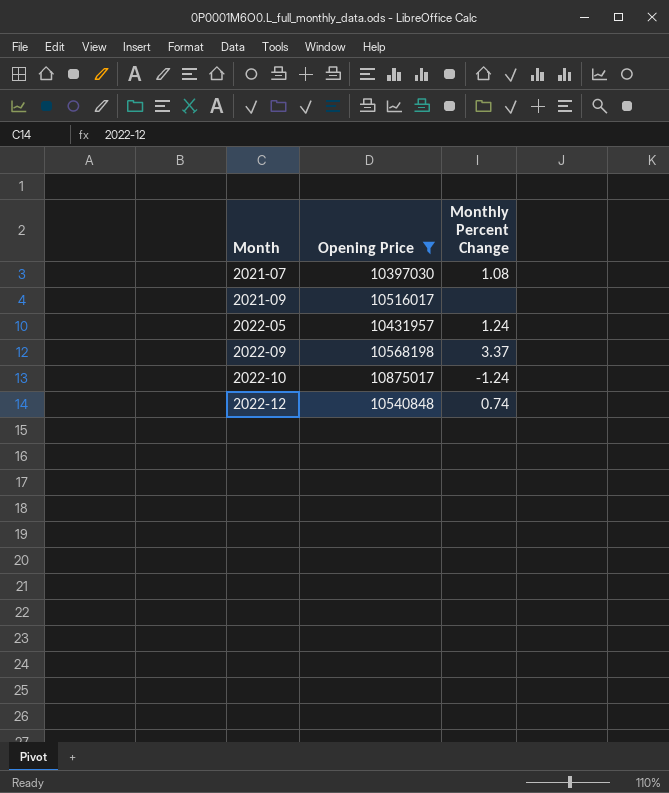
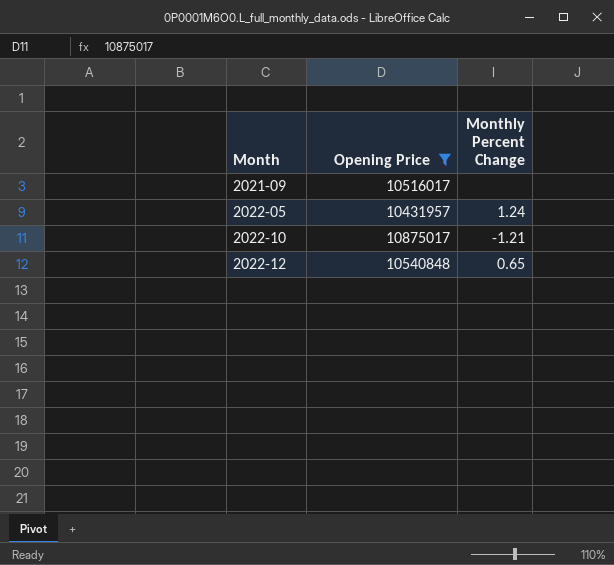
row 2021-07: 10397030 | 1.08 -> none
row 2022-09: 10568198 | 3.37 -> none
2022-10 | Monthly Percent Change: -1.24 -> -1.21
2022-12 | Monthly Percent Change: 0.74 -> 0.65

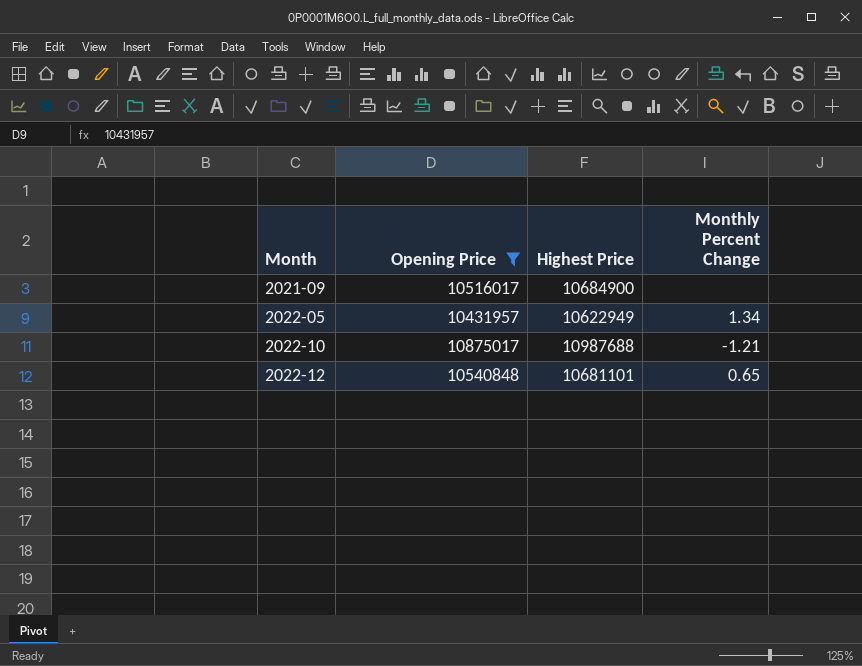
column Highest Price | position: none -> 3
2022-05 | Monthly Percent Change: 1.24 -> 1.34

